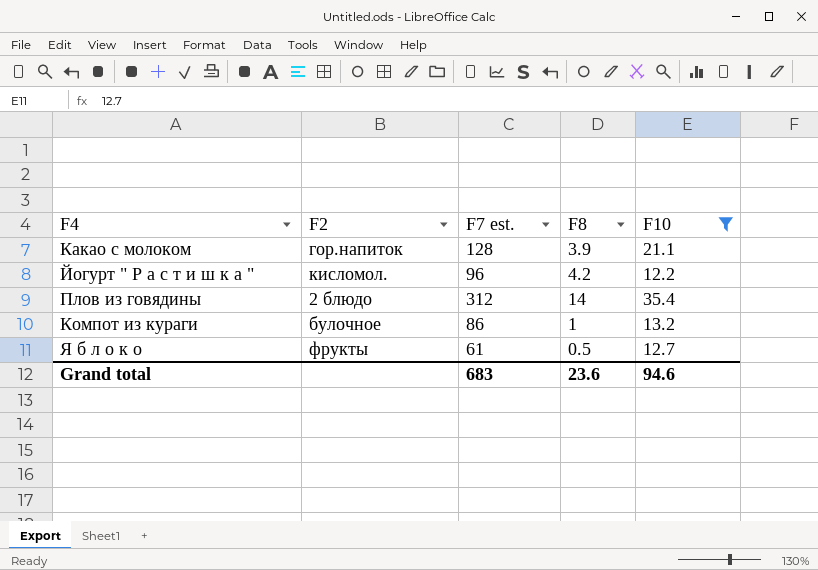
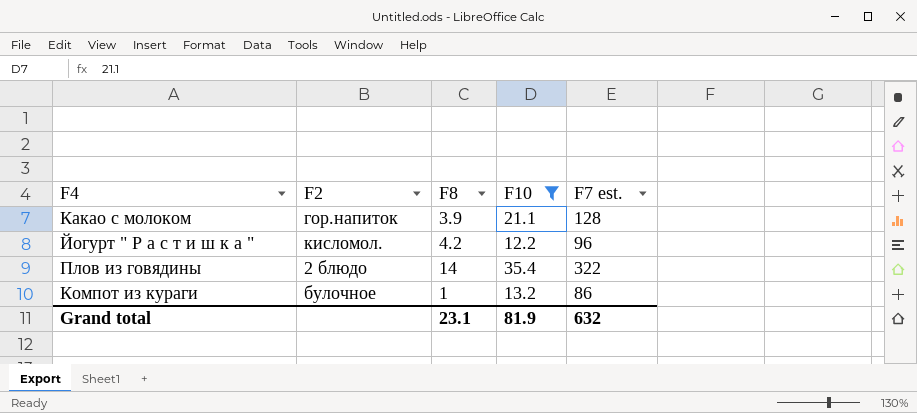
column F7 est. | position: 3 -> 5
row Я б л о к о: фрукты | 61 | 0.5 | 12.7 -> none
Плов из говядины | F7 est.: 312 -> 322
Grand total | F8: 23.6 -> 23.1
Grand total | F10: 94.6 -> 81.9
Grand total | F7 est.: 683 -> 632

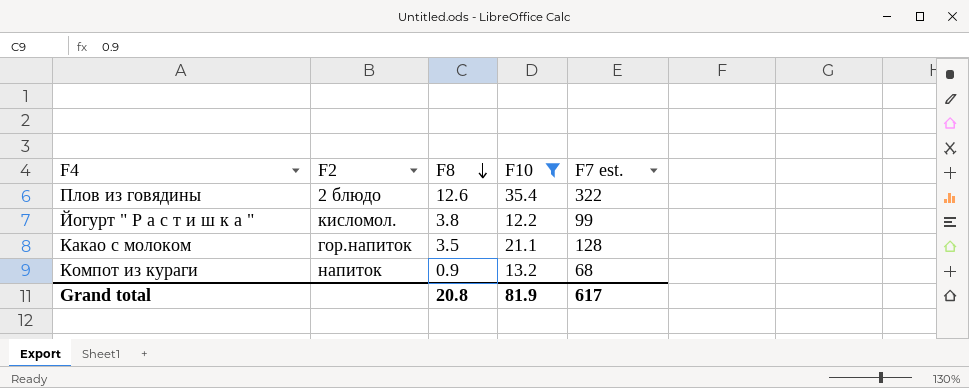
row order: none -> F8 descending
Плов из говядины | F8: 14 -> 12.6
Йогурт " Р а с т и ш к а " | F8: 4.2 -> 3.8
Йогурт " Р а с т и ш к а " | F7 est.: 96 -> 99
Какао с молоком | F8: 3.9 -> 3.5
Компот из кураги | F2: булочное -> напиток
Компот из кураги | F8: 1 -> 0.9
Компот из кураги | F7 est.: 86 -> 68
Grand total | F8: 23.1 -> 20.8
Grand total | F7 est.: 632 -> 617

